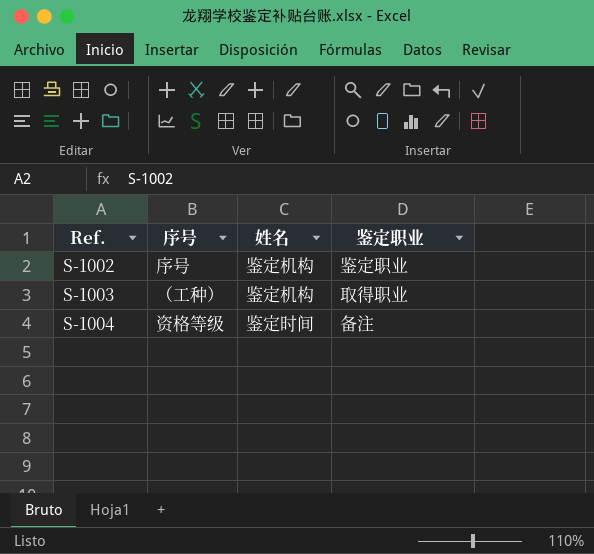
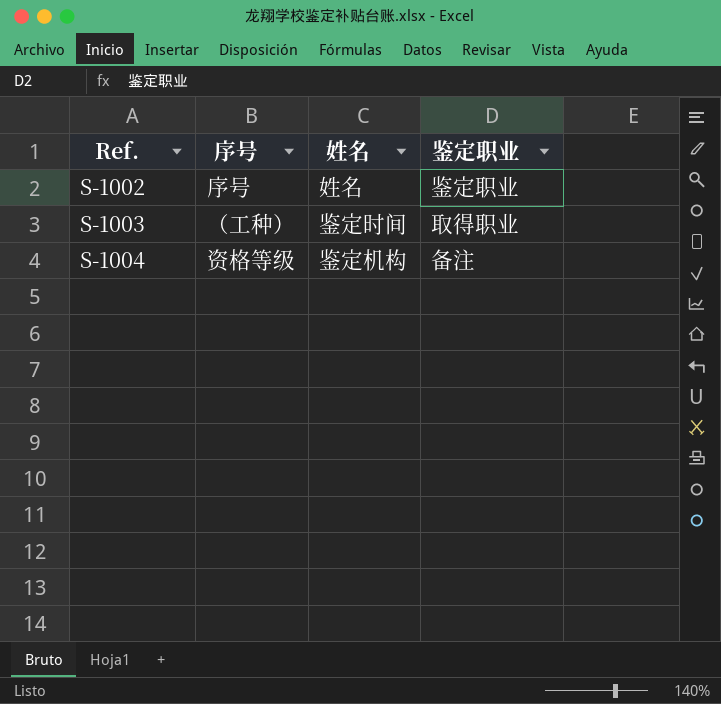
S-1002 | 姓名: 鉴定机构 -> 姓名
S-1003 | 姓名: 鉴定机构 -> 鉴定时间
S-1004 | 姓名: 鉴定时间 -> 鉴定机构

